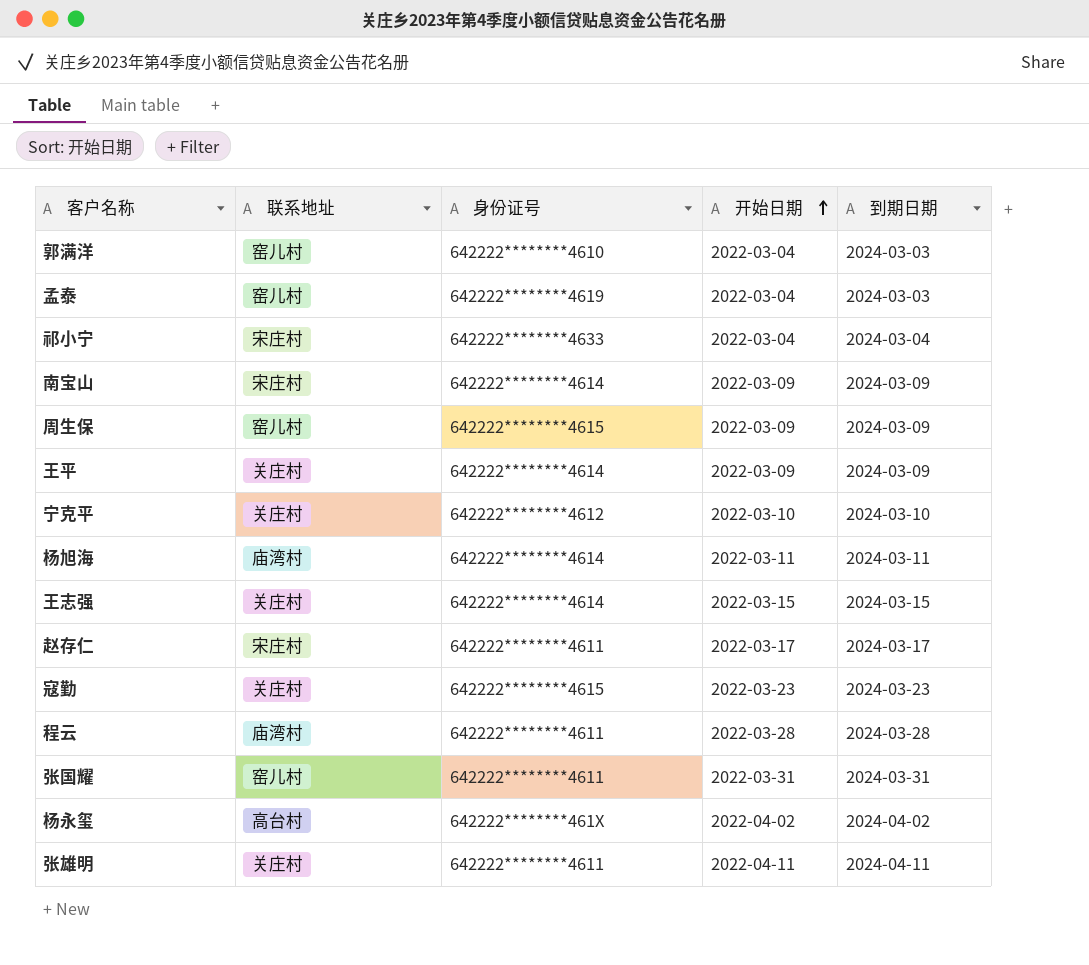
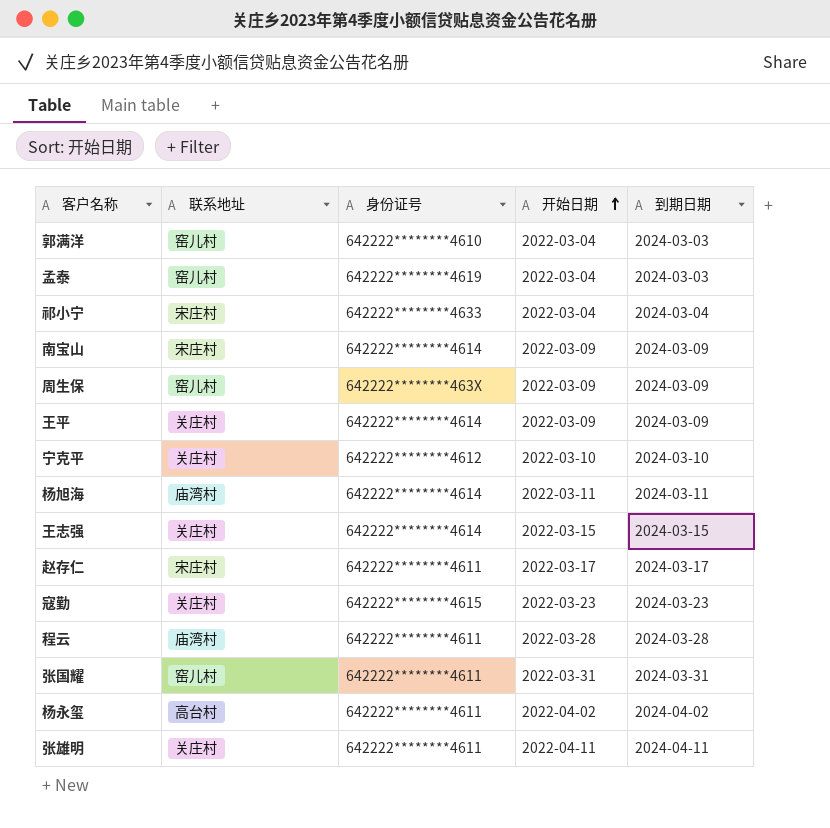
周生保 | 身份证号: 642222********4615 -> 642222********463X
杨永玺 | 身份证号: 642222********461X -> 642222********4611

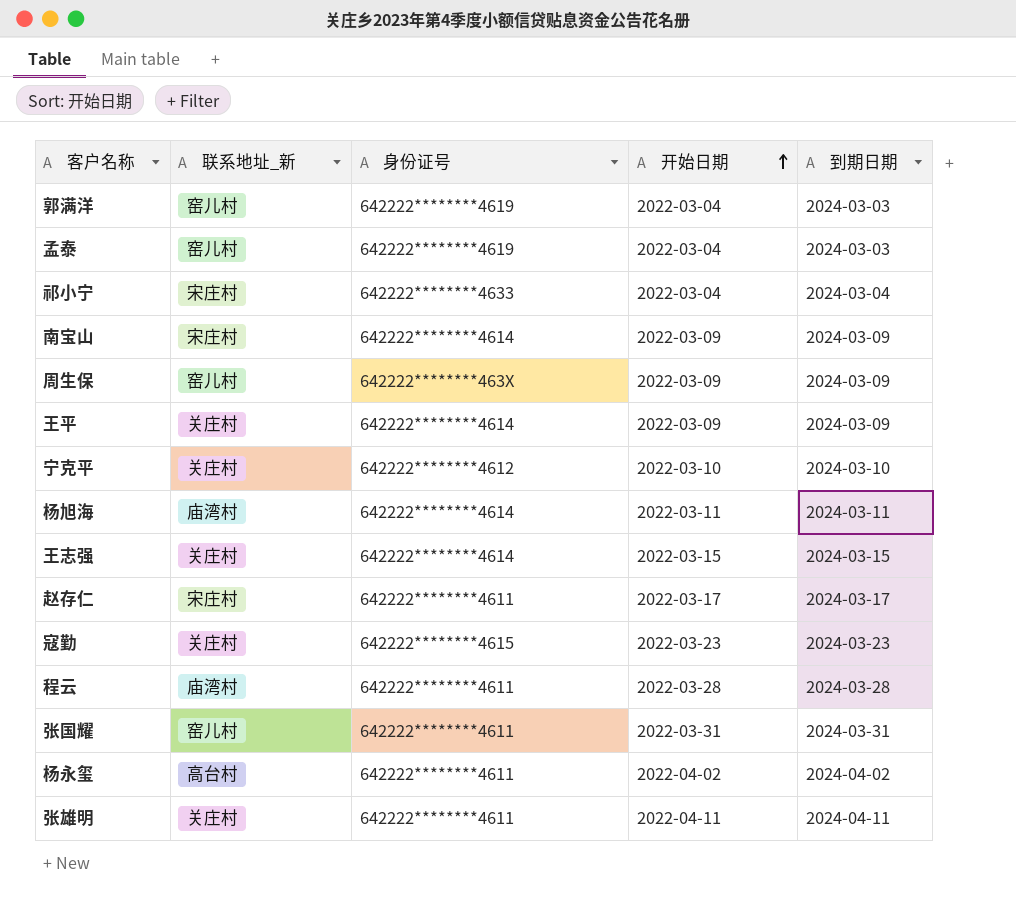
column name: 联系地址 -> 联系地址_新
郭满洋 | 身份证号: 642222********4610 -> 642222********4619

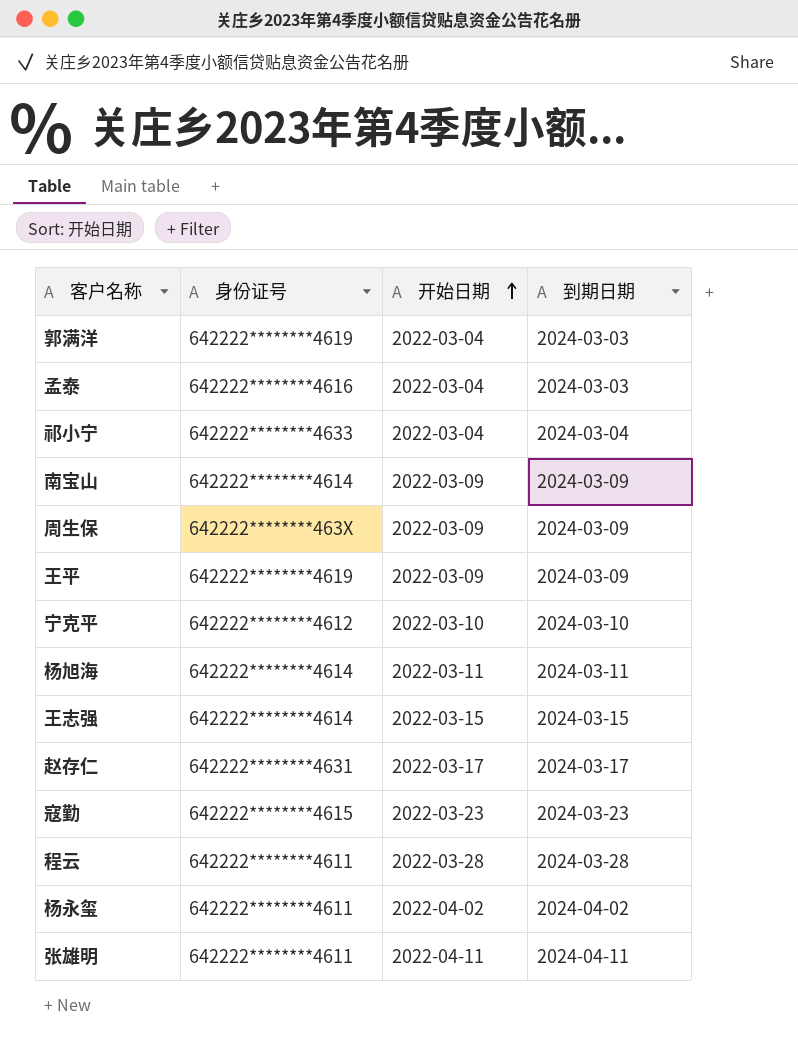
column 联系地址_新 | position: 2 -> none
row 张国耀: 窑儿村 | 642222********4611 | 2022-03-31 | 2024-03-31 -> none
孟泰 | 身份证号: 642222********4619 -> 642222********4616
王平 | 身份证号: 642222********4614 -> 642222********4619
赵存仁 | 身份证号: 642222********4611 -> 642222********4631

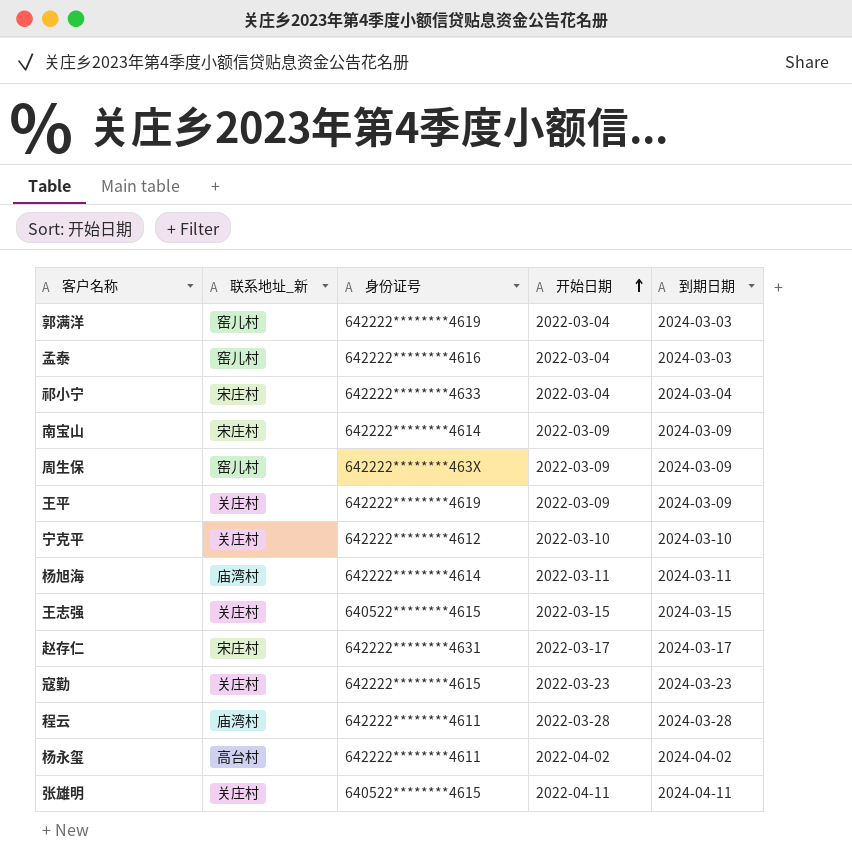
column 联系地址_新 | position: none -> 2
王志强 | 身份证号: 642222********4614 -> 640522********4615
张雄明 | 身份证号: 642222********4611 -> 640522********4615

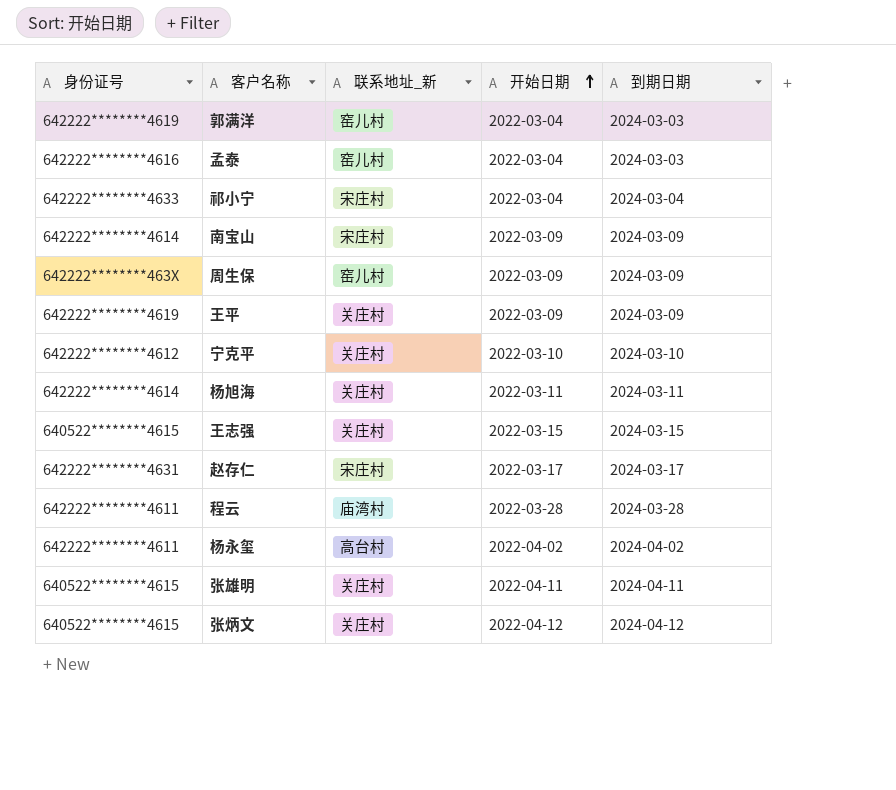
column 身份证号 | position: 3 -> 1
row 寇勤: 关庄村 | 642222********4615 | 2022-03-23 | 2024-03-23 -> none
杨旭海 | 联系地址_新: 庙湾村 -> 关庄村
row 张炳文: none -> 640522********4615 | 关庄村 | 2022-04-12 | 2024-04-12

